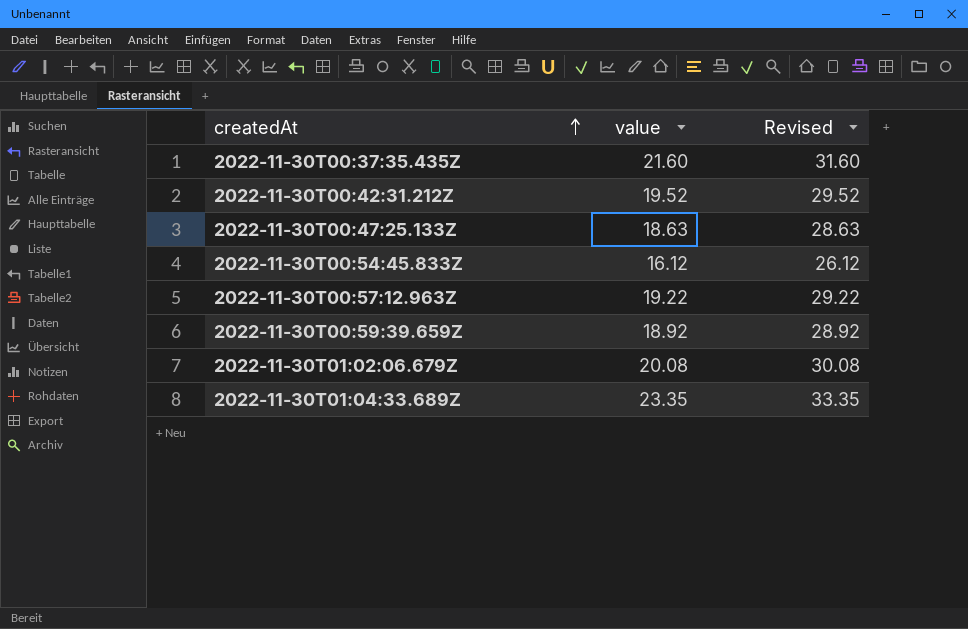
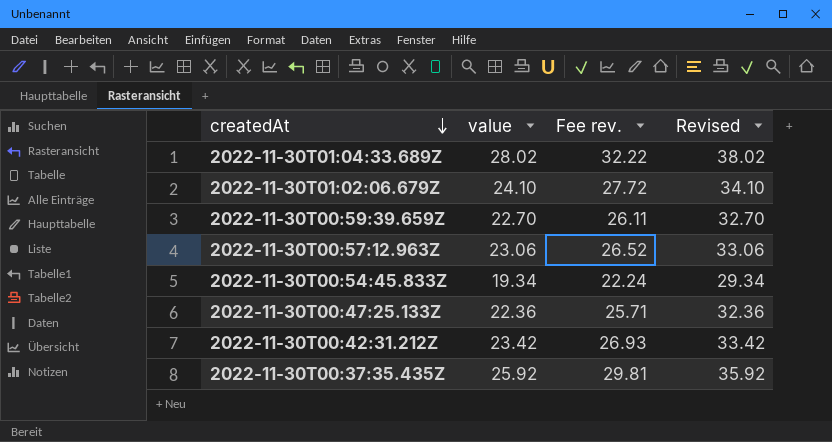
row order: createdAt ascending -> createdAt descending
column Fee rev. | formula: none -> [value] * 1.15
2022-11-30T01:04:33.689Z | value: 23.35 -> 28.02
2022-11-30T01:04:33.689Z | Revised: 33.35 -> 38.02
2022-11-30T01:02:06.679Z | value: 20.08 -> 24.10
2022-11-30T01:02:06.679Z | Revised: 30.08 -> 34.10
2022-11-30T00:59:39.659Z | value: 18.92 -> 22.70
2022-11-30T00:59:39.659Z | Revised: 28.92 -> 32.70
2022-11-30T00:57:12.963Z | value: 19.22 -> 23.06
2022-11-30T00:57:12.963Z | Revised: 29.22 -> 33.06
2022-11-30T00:54:45.833Z | value: 16.12 -> 19.34
2022-11-30T00:54:45.833Z | Revised: 26.12 -> 29.34
2022-11-30T00:47:25.133Z | value: 18.63 -> 22.36
2022-11-30T00:47:25.133Z | Revised: 28.63 -> 32.36
2022-11-30T00:42:31.212Z | value: 19.52 -> 23.42
2022-11-30T00:42:31.212Z | Revised: 29.52 -> 33.42
2022-11-30T00:37:35.435Z | value: 21.60 -> 25.92
2022-11-30T00:37:35.435Z | Revised: 31.60 -> 35.92

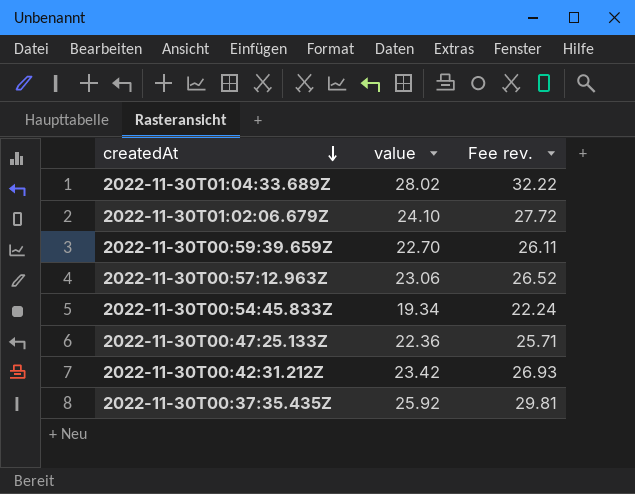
column Revised | formula: [value] + 10 -> none

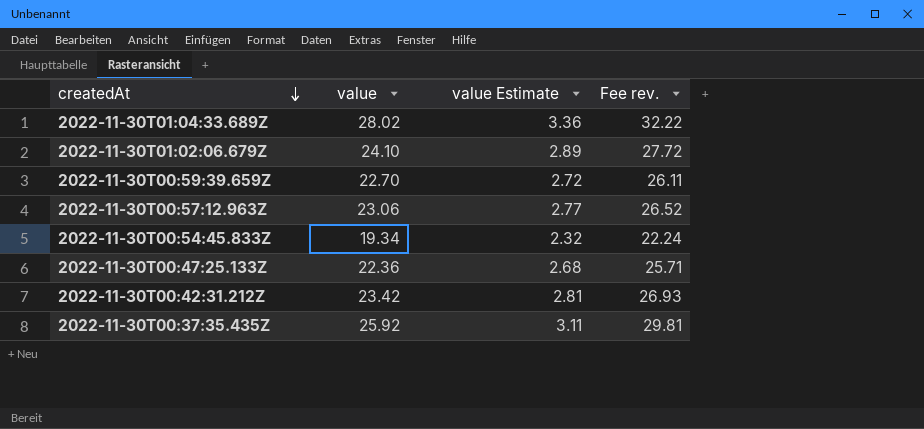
column value Estimate | formula: none -> [value] * 0.12

